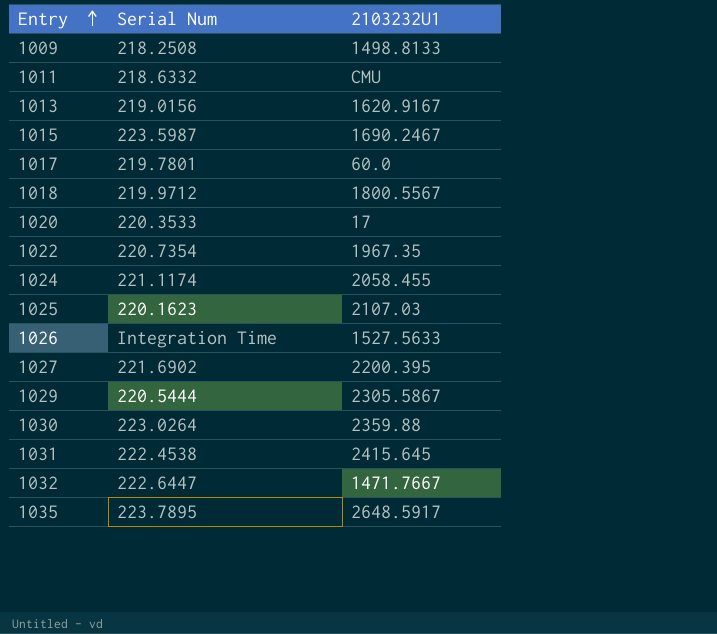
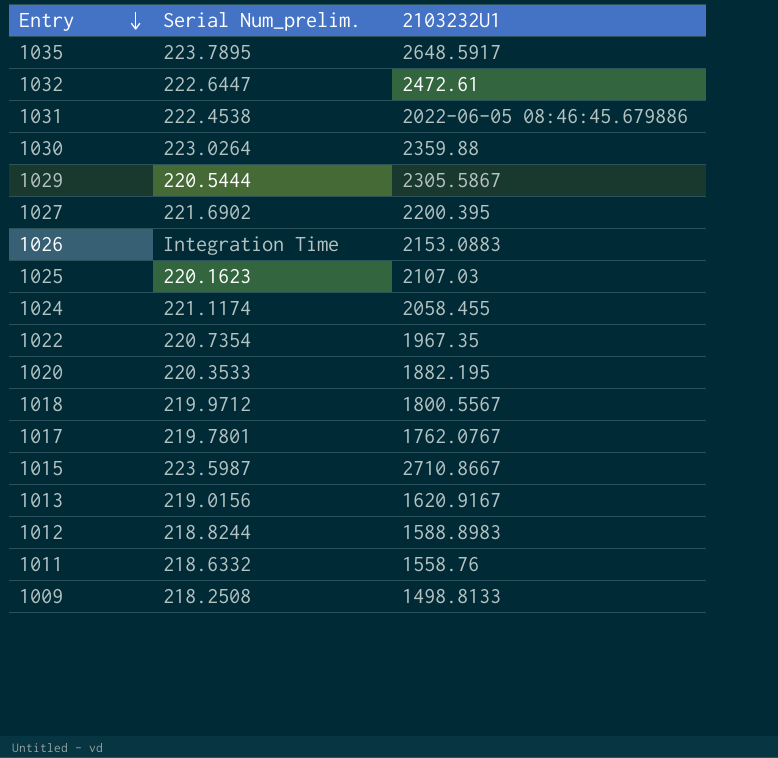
row order: Entry ascending -> Entry descending
column name: Serial Num -> Serial Num_prelim.
1032 | 2103232U1: 1471.7667 -> 2472.61
1031 | 2103232U1: 2415.645 -> 2022-06-05 08:46:45.679886
1026 | 2103232U1: 1527.5633 -> 2153.0883
1020 | 2103232U1: 17 -> 1882.195
1017 | 2103232U1: 60.0 -> 1762.0767
1015 | 2103232U1: 1690.2467 -> 2710.8667
row 1012: none -> 218.8244 | 1588.8983
1011 | 2103232U1: CMU -> 1558.76

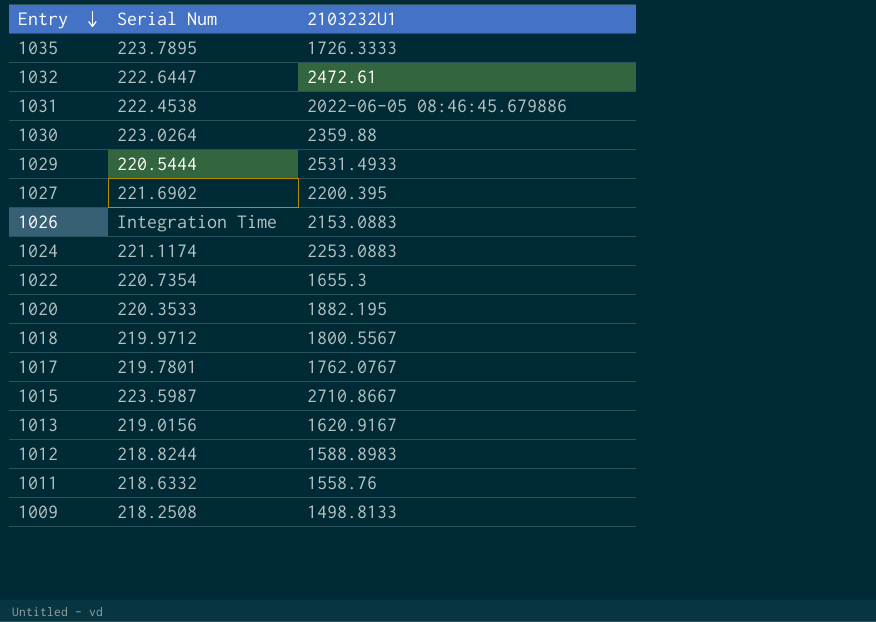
column name: Serial Num_prelim. -> Serial Num
row 1025: 220.1623 | 2107.03 -> none
1035 | 2103232U1: 2648.5917 -> 1726.3333
1029 | 2103232U1: 2305.5867 -> 2531.4933
1024 | 2103232U1: 2058.455 -> 2253.0883
1022 | 2103232U1: 1967.35 -> 1655.3

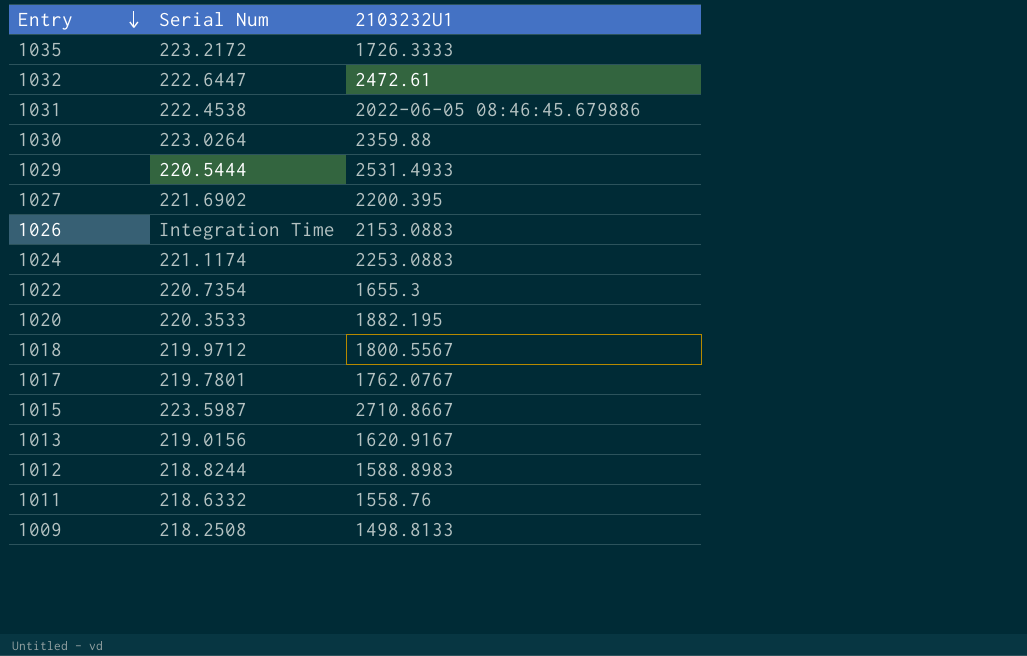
1035 | Serial Num: 223.7895 -> 223.2172

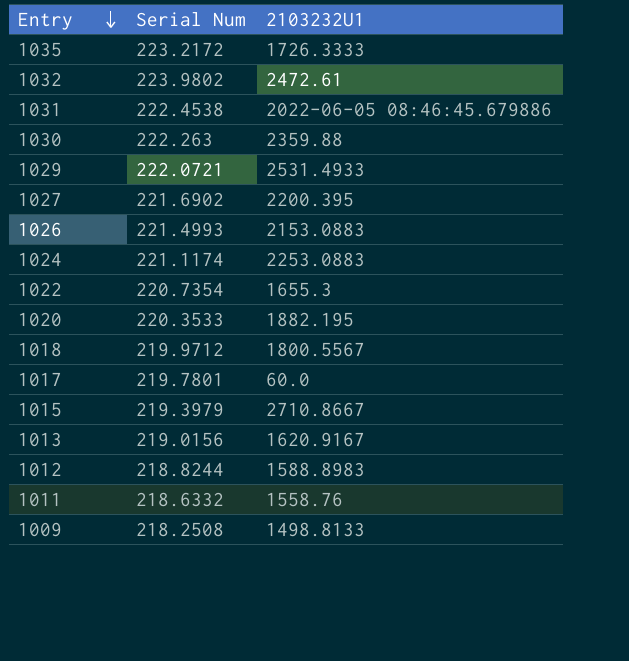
1032 | Serial Num: 222.6447 -> 223.9802
1030 | Serial Num: 223.0264 -> 222.263
1029 | Serial Num: 220.5444 -> 222.0721
1026 | Serial Num: Integration Time -> 221.4993
1017 | 2103232U1: 1762.0767 -> 60.0
1015 | Serial Num: 223.5987 -> 219.3979

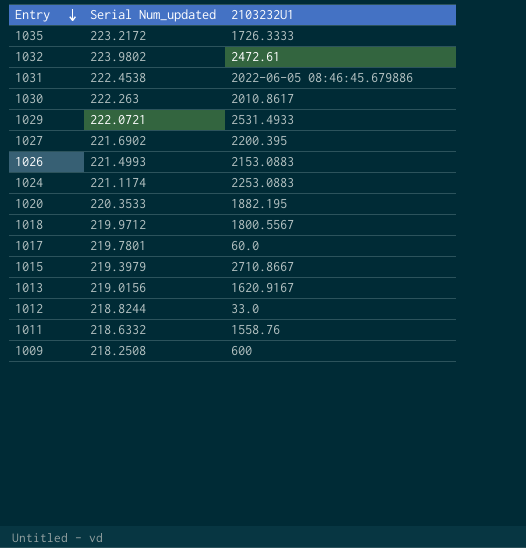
column name: Serial Num -> Serial Num_updated
row 1022: 220.7354 | 1655.3 -> none
1030 | 2103232U1: 2359.88 -> 2010.8617
1012 | 2103232U1: 1588.8983 -> 33.0
1009 | 2103232U1: 1498.8133 -> 600

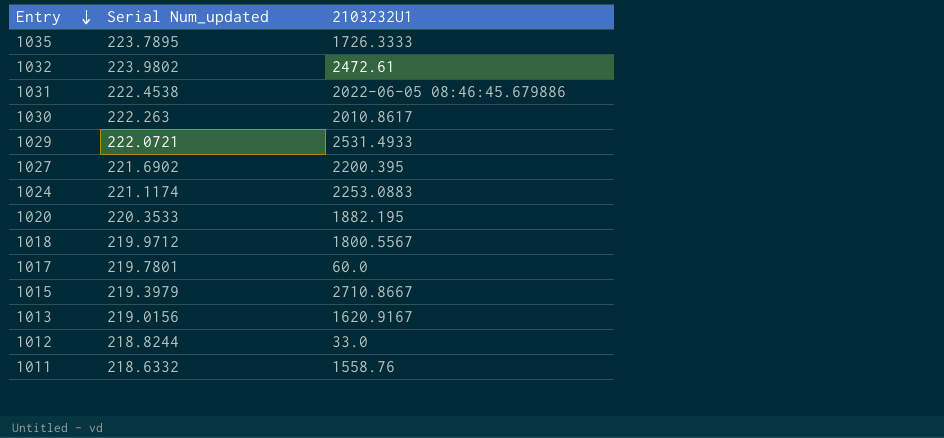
row 1026: 221.4993 | 2153.0883 -> none
row 1009: 218.2508 | 600 -> none
1035 | Serial Num_updated: 223.2172 -> 223.7895

